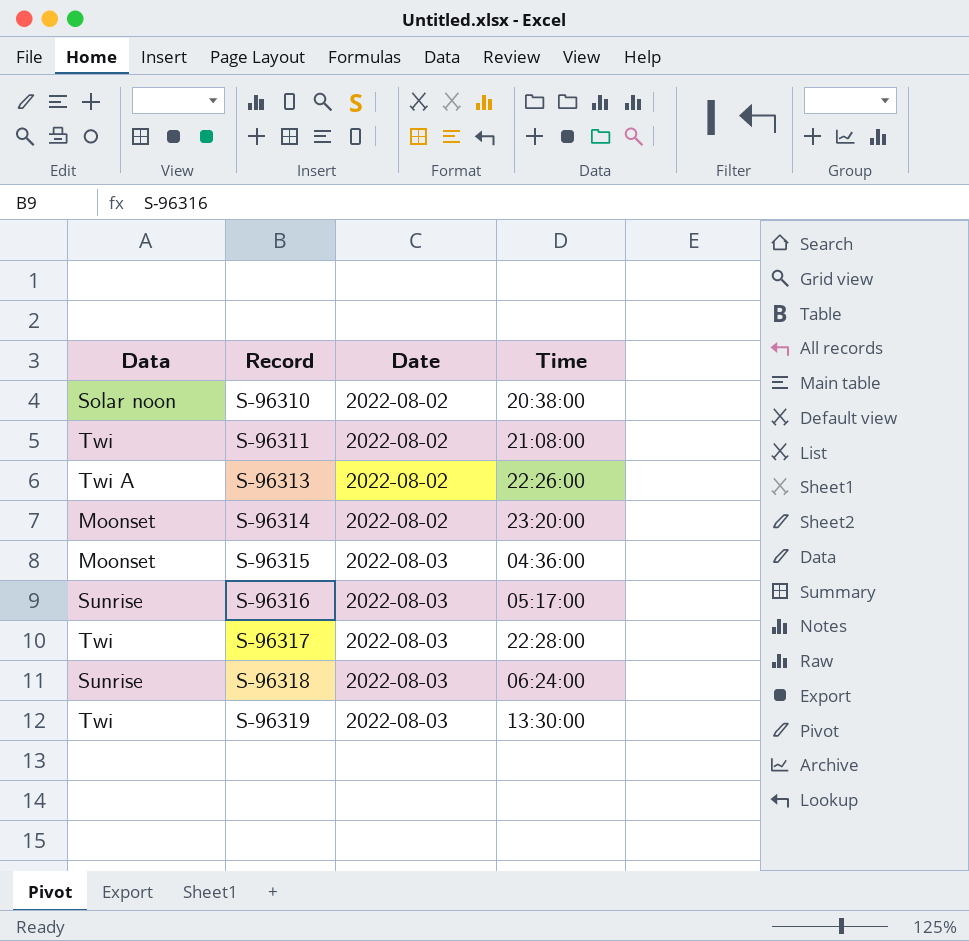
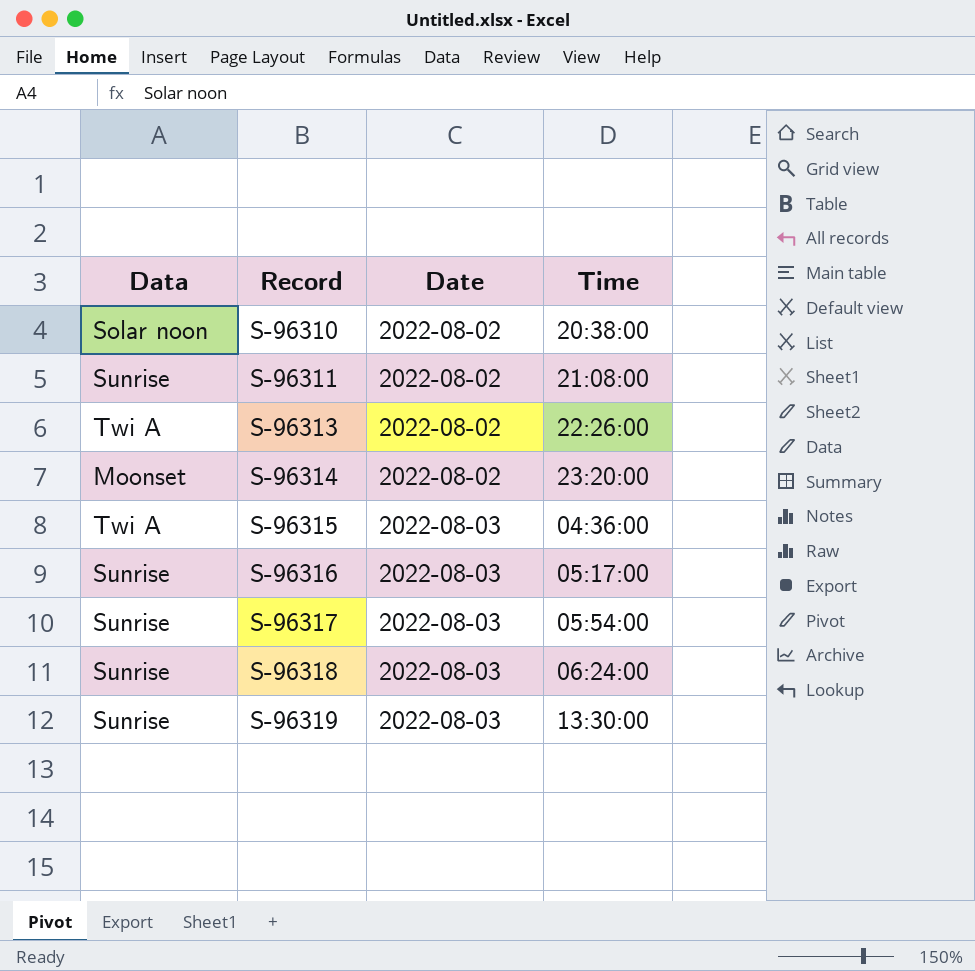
S-96311 | Data: Twi -> Sunrise
S-96315 | Data: Moonset -> Twi A
S-96317 | Data: Twi -> Sunrise
S-96317 | Time: 22:28:00 -> 05:54:00
S-96319 | Data: Twi -> Sunrise

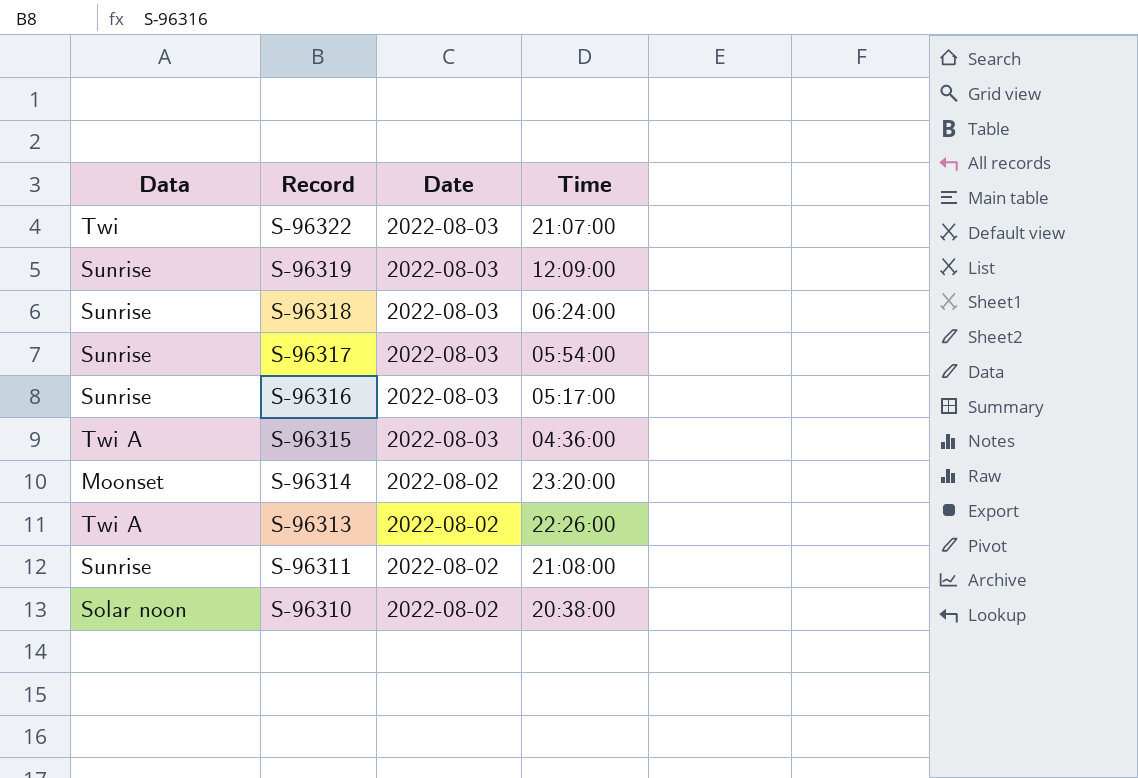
row order: Record ascending -> Record descending
row S-96322: none -> Twi | 2022-08-03 | 21:07:00
S-96319 | Time: 13:30:00 -> 12:09:00

